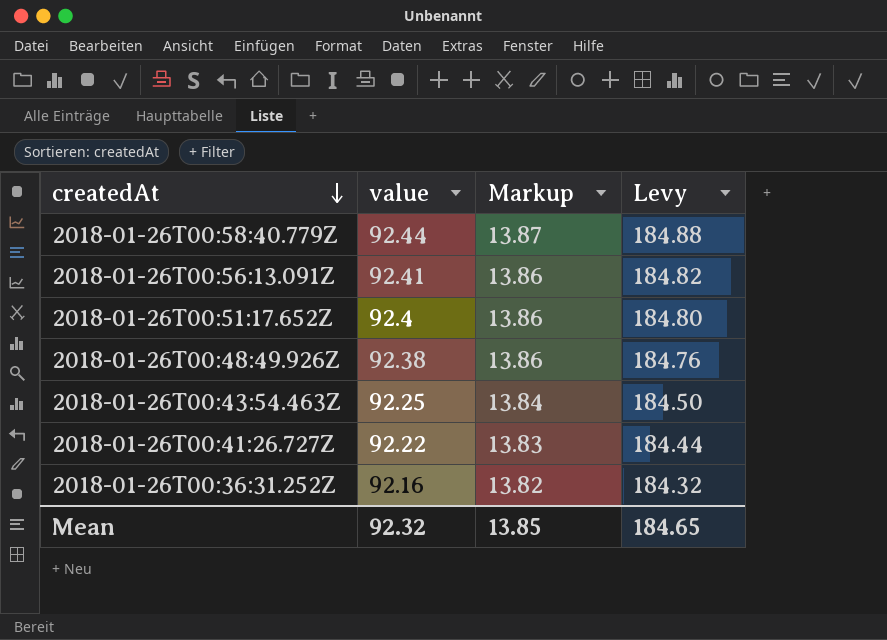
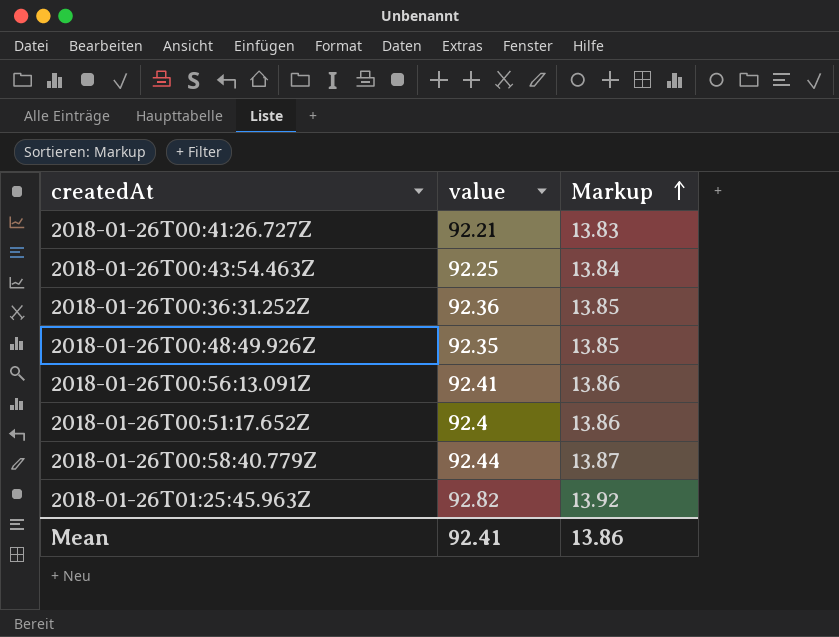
row order: createdAt descending -> Markup ascending
column Levy | formula: [value] * 2 -> none
2018-01-26T00:41:26.727Z | value: 92.22 -> 92.21
2018-01-26T00:36:31.252Z | value: 92.16 -> 92.36
2018-01-26T00:36:31.252Z | Markup: 13.82 -> 13.85
2018-01-26T00:48:49.926Z | value: 92.38 -> 92.35
2018-01-26T00:48:49.926Z | Markup: 13.86 -> 13.85
row 2018-01-26T01:25:45.963Z: none -> 92.82 | 13.92
Mean | value: 92.32 -> 92.41
Mean | Markup: 13.85 -> 13.86

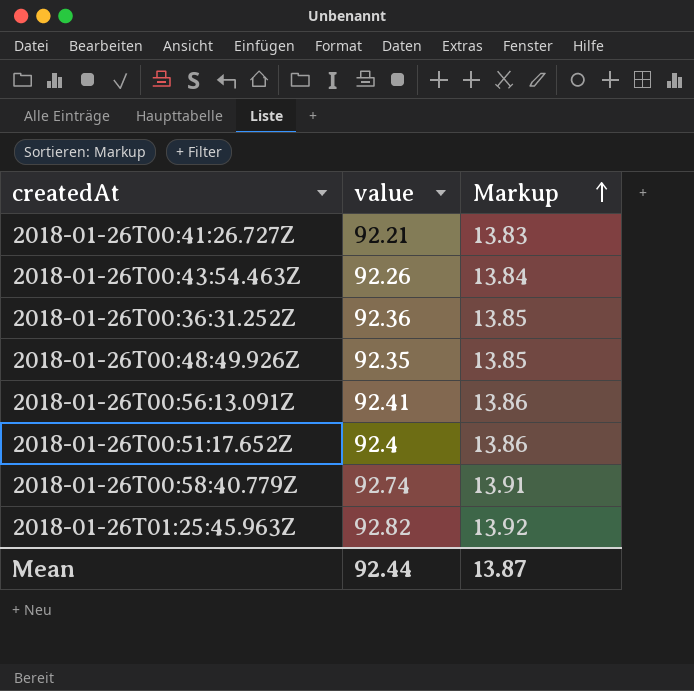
2018-01-26T00:43:54.463Z | value: 92.25 -> 92.26
2018-01-26T00:58:40.779Z | value: 92.44 -> 92.74
2018-01-26T00:58:40.779Z | Markup: 13.87 -> 13.91
Mean | value: 92.41 -> 92.44
Mean | Markup: 13.86 -> 13.87

